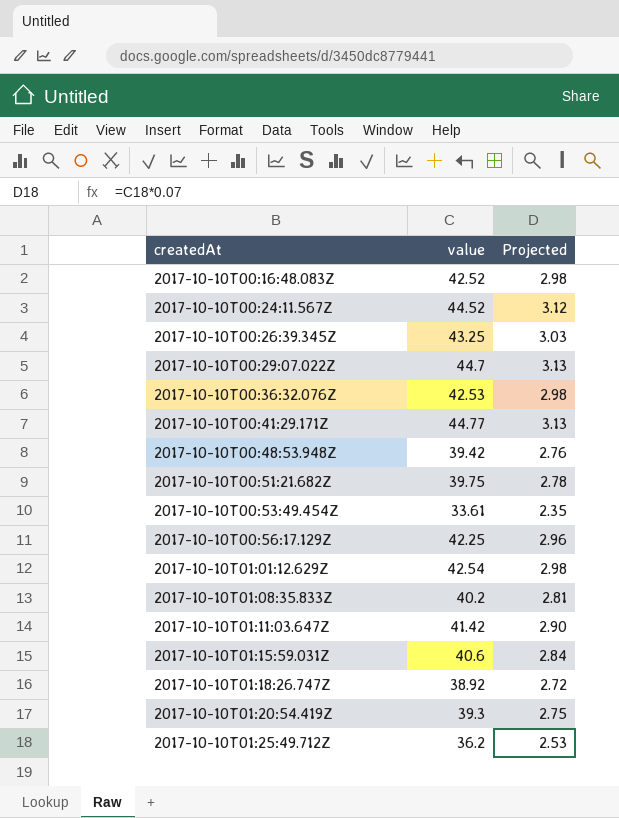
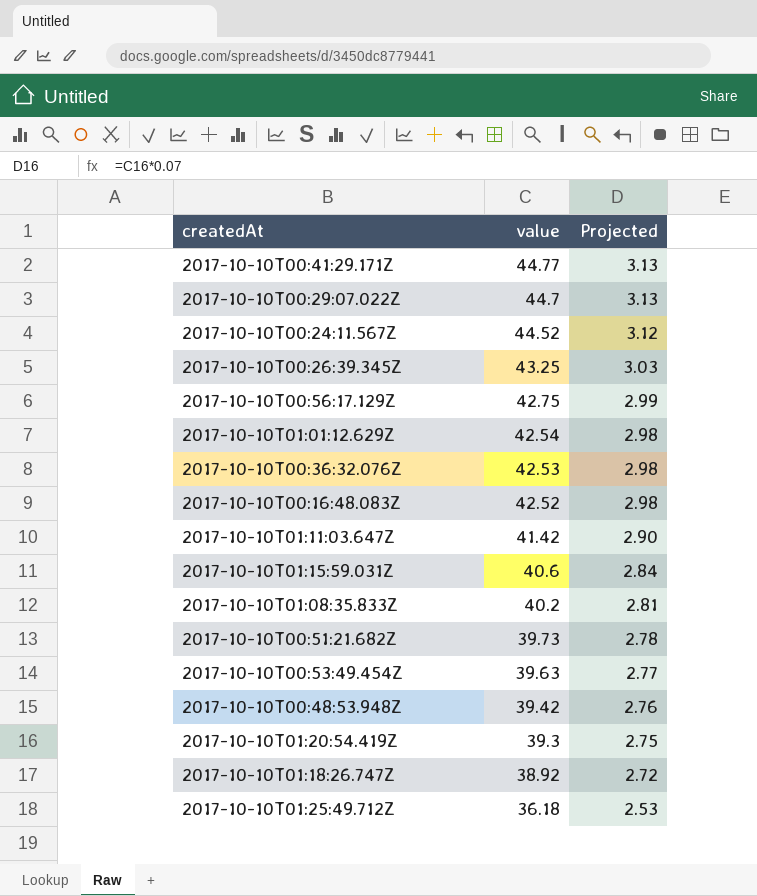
row order: createdAt ascending -> value descending
2017-10-10T00:56:17.129Z | value: 42.25 -> 42.75
2017-10-10T00:56:17.129Z | Projected: 2.96 -> 2.99
2017-10-10T00:51:21.682Z | value: 39.75 -> 39.73
2017-10-10T00:53:49.454Z | value: 33.61 -> 39.63
2017-10-10T00:53:49.454Z | Projected: 2.35 -> 2.77
2017-10-10T01:25:49.712Z | value: 36.2 -> 36.18

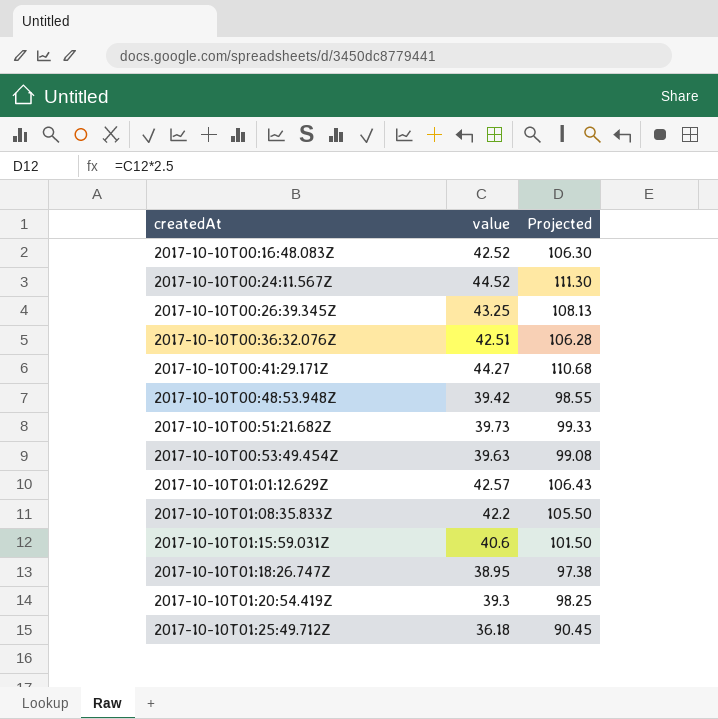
row order: value descending -> createdAt ascending
column Projected | formula: [value] * 0.07 -> [value] * 2.5
row 2017-10-10T00:29:07.022Z: 44.7 | 3.13 -> none
row 2017-10-10T00:56:17.129Z: 42.75 | 2.99 -> none
row 2017-10-10T01:11:03.647Z: 41.42 | 2.90 -> none
2017-10-10T00:36:32.076Z | value: 42.53 -> 42.51
2017-10-10T00:41:29.171Z | value: 44.77 -> 44.27
2017-10-10T01:01:12.629Z | value: 42.54 -> 42.57
2017-10-10T01:08:35.833Z | value: 40.2 -> 42.2
2017-10-10T01:18:26.747Z | value: 38.92 -> 38.95

